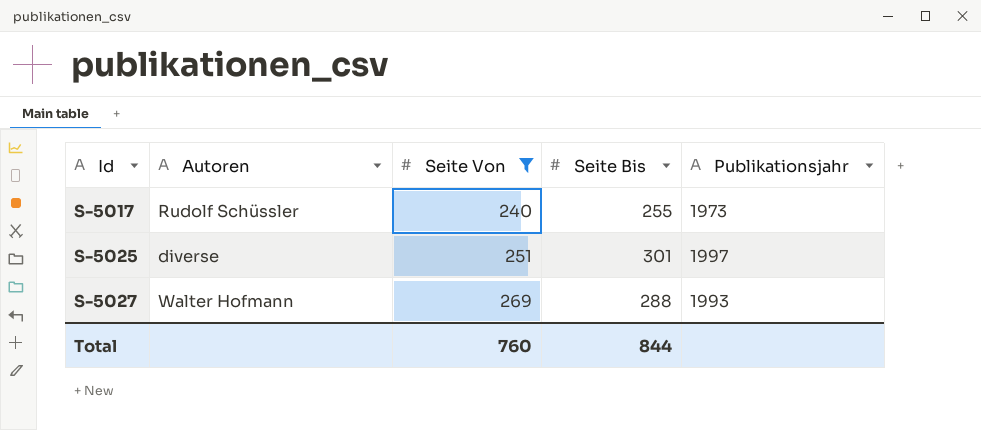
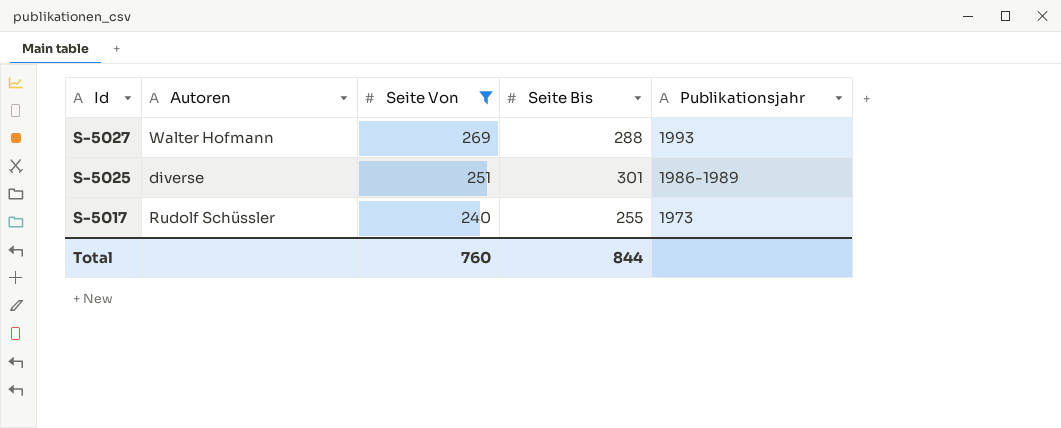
row order: Id ascending -> Id descending
S-5025 | Publikationsjahr: 1997 -> 1986-1989

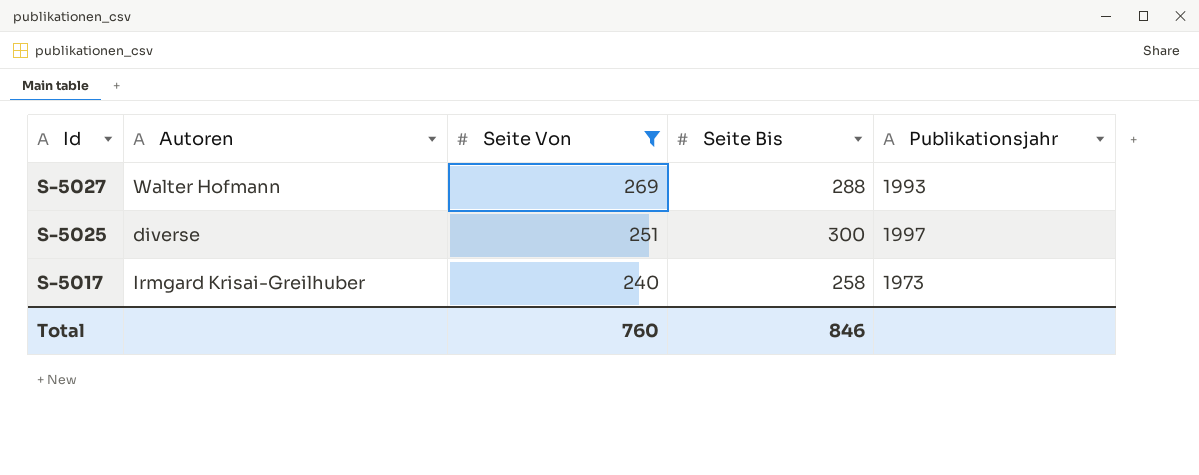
S-5025 | Seite Bis: 301 -> 300
S-5025 | Publikationsjahr: 1986-1989 -> 1997
S-5017 | Autoren: Rudolf Schüssler -> Irmgard Krisai-Greilhuber
S-5017 | Seite Bis: 255 -> 258
Total | Seite Bis: 844 -> 846

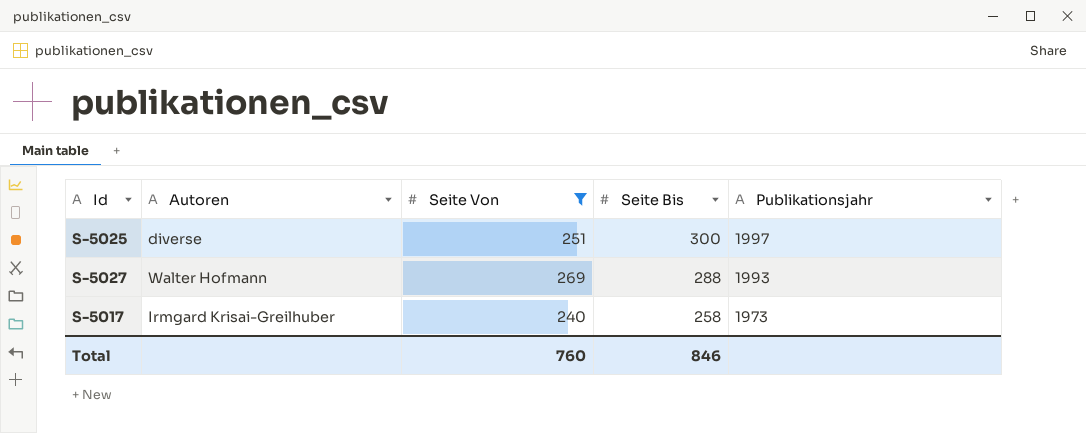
row order: Id descending -> Seite Bis descending

